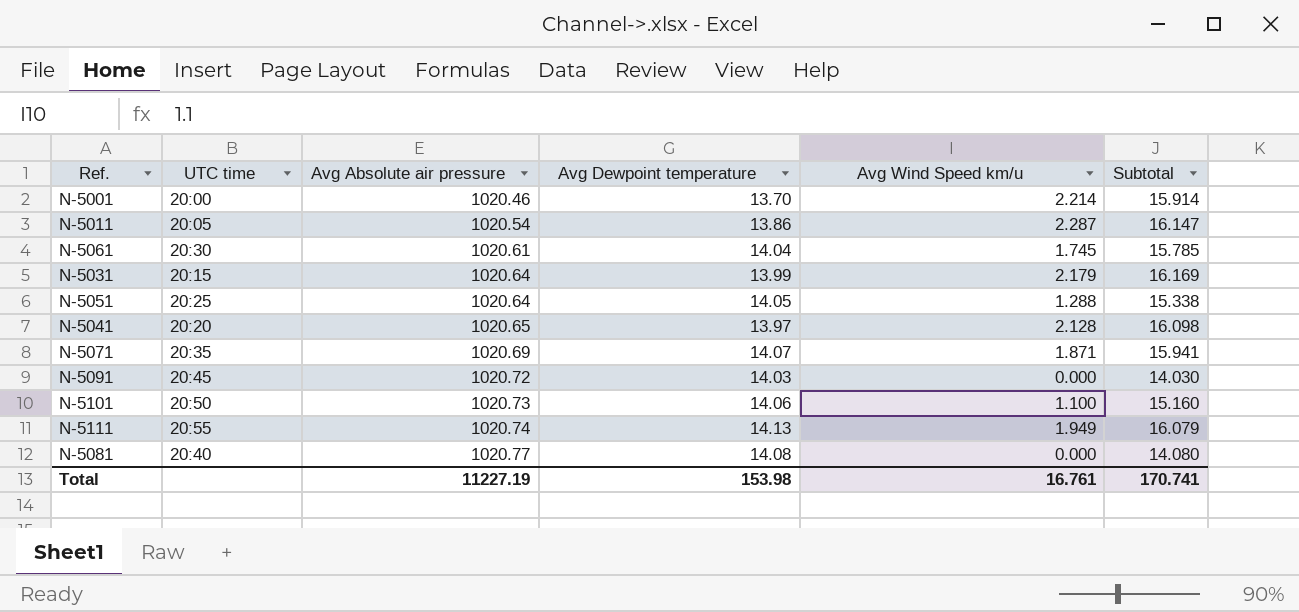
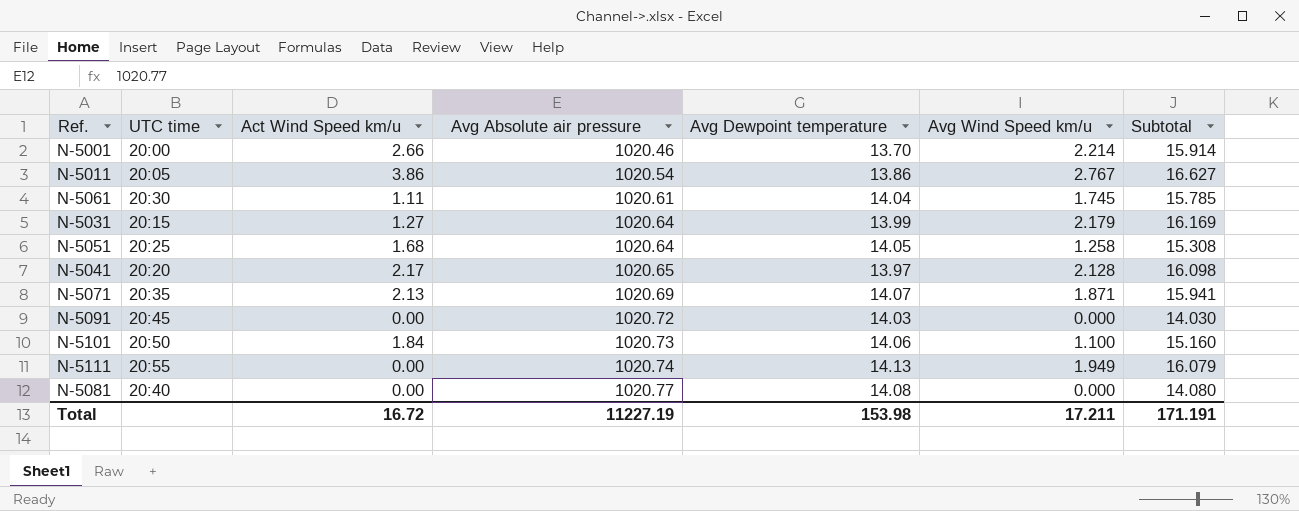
column Act Wind Speed km/u | position: none -> 3
N-5011 | Avg Wind Speed km/u: 2.287 -> 2.767
N-5011 | Subtotal: 16.147 -> 16.627
N-5051 | Avg Wind Speed km/u: 1.288 -> 1.258
N-5051 | Subtotal: 15.338 -> 15.308
Total | Avg Wind Speed km/u: 16.761 -> 17.211
Total | Subtotal: 170.741 -> 171.191

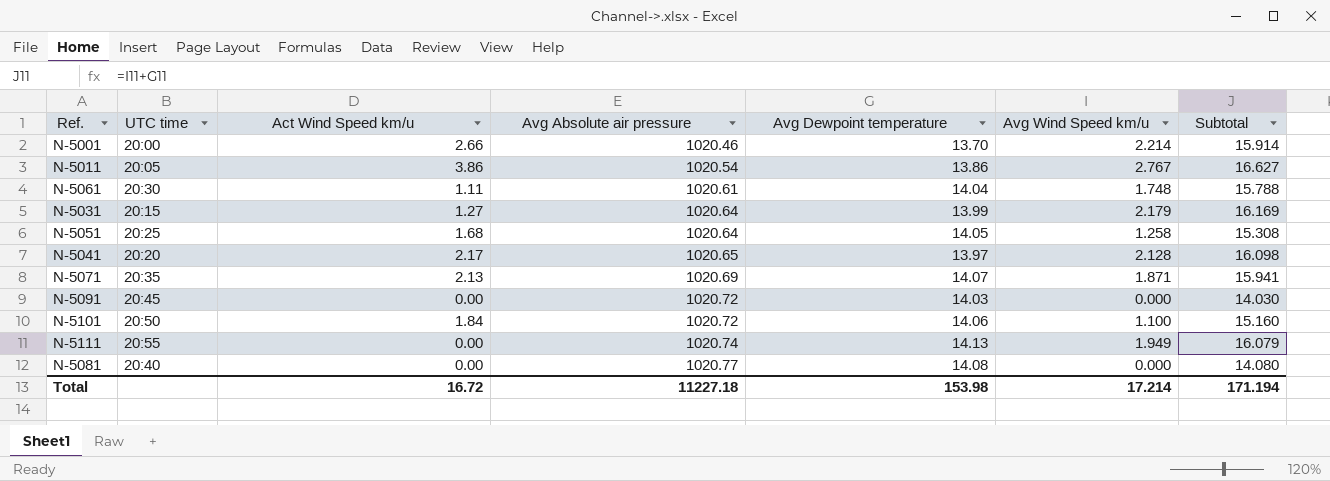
N-5061 | Avg Wind Speed km/u: 1.745 -> 1.748
N-5061 | Subtotal: 15.785 -> 15.788
N-5101 | Avg Absolute air pressure: 1020.73 -> 1020.72
Total | Avg Absolute air pressure: 11227.19 -> 11227.18
Total | Avg Wind Speed km/u: 17.211 -> 17.214
Total | Subtotal: 171.191 -> 171.194

